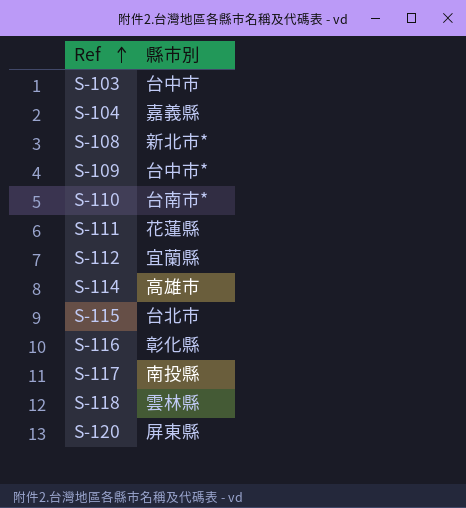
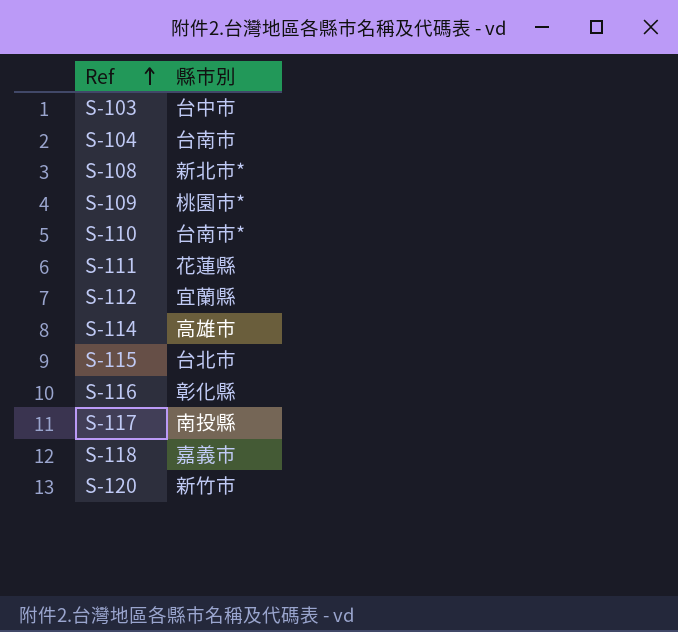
S-104 | 縣市別: 嘉義縣 -> 台南市
S-109 | 縣市別: 台中市* -> 桃園市*
S-118 | 縣市別: 雲林縣 -> 嘉義市
S-120 | 縣市別: 屏東縣 -> 新竹市

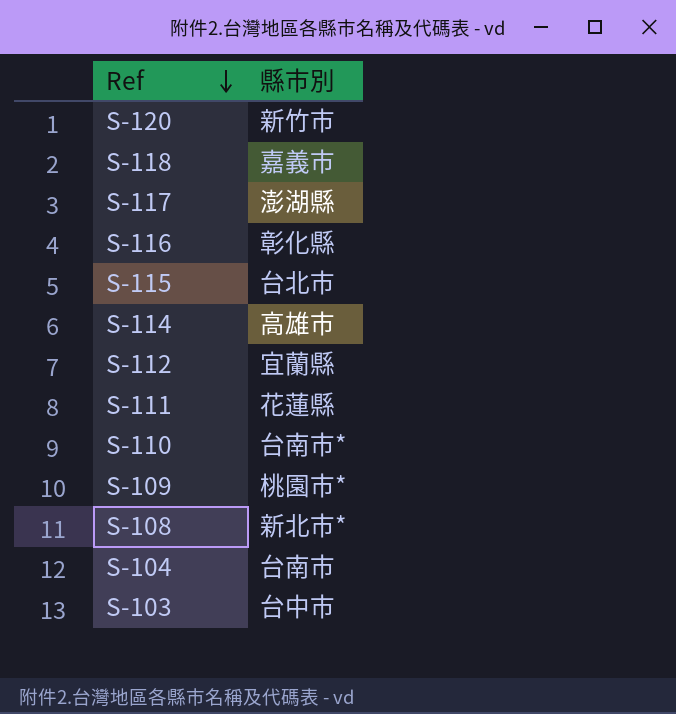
row order: Ref ascending -> Ref descending
S-117 | 縣市別: 南投縣 -> 澎湖縣

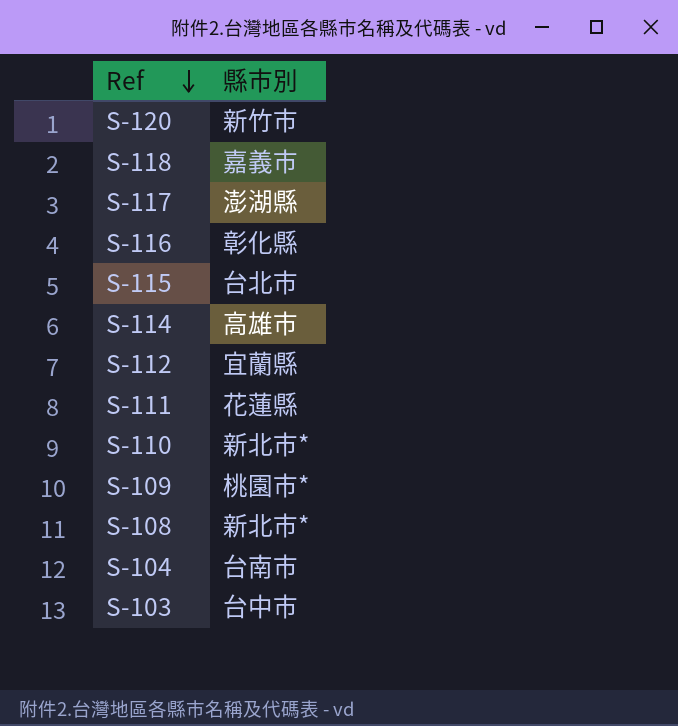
S-110 | 縣市別: 台南市* -> 新北市*

